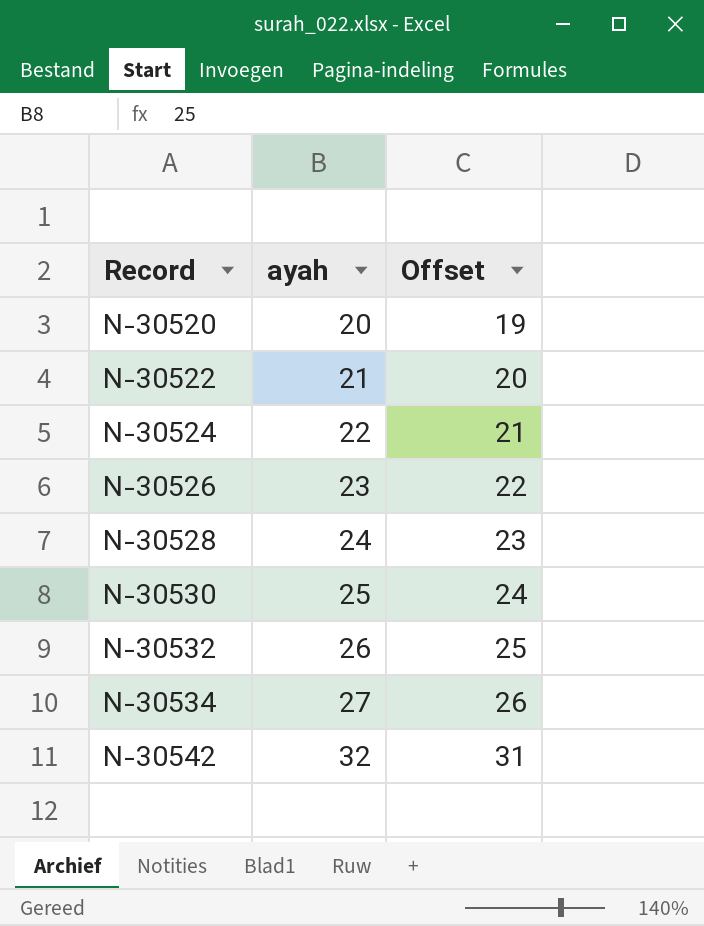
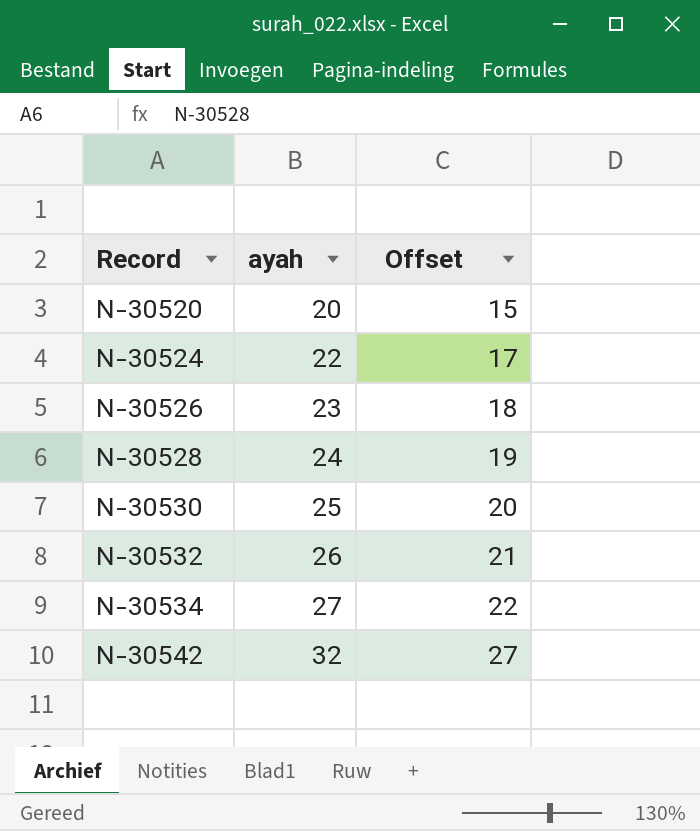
column Offset | formula: [ayah] - 1 -> [ayah] - 5
row N-30522: 21 | 20 -> none

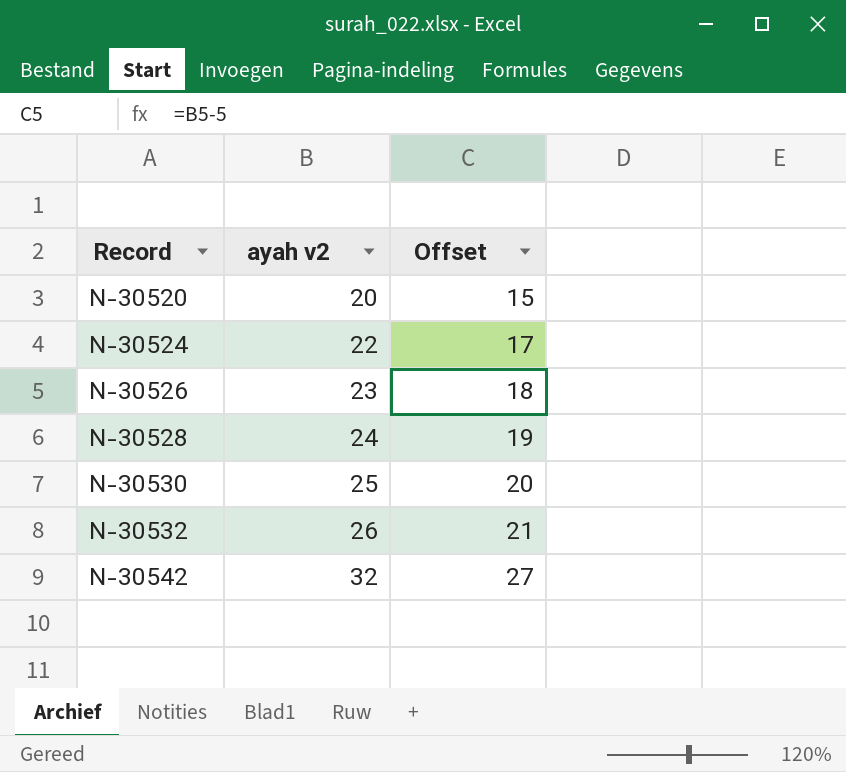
column name: ayah -> ayah v2
row N-30534: 27 | 22 -> none

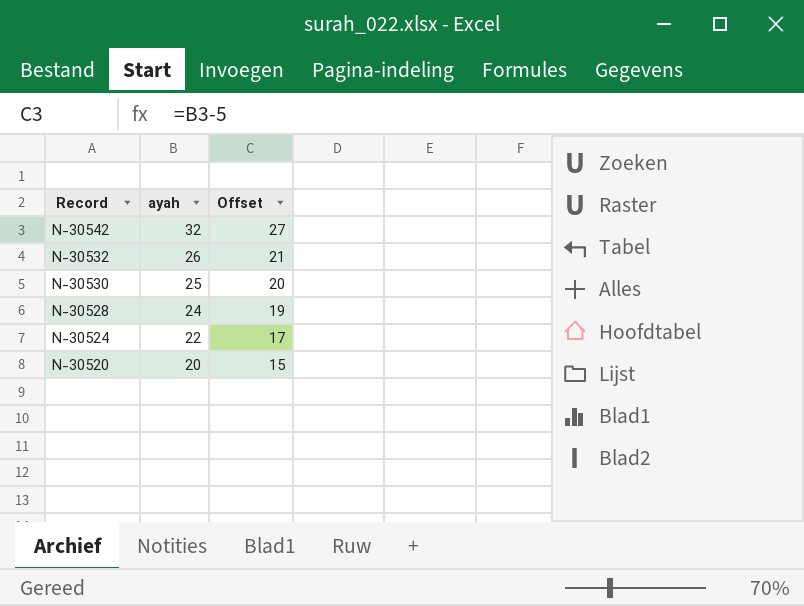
row order: Record ascending -> Record descending
column name: ayah v2 -> ayah
row N-30526: 23 | 18 -> none

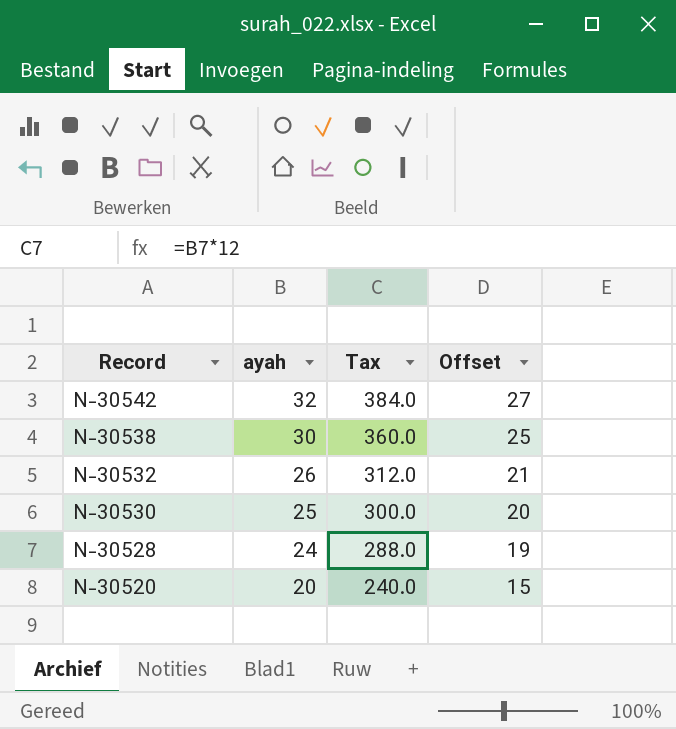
column Tax | formula: none -> [ayah] * 12
row N-30524: 22 | 17 -> none
row N-30538: none -> 30 | 360.0 | 25

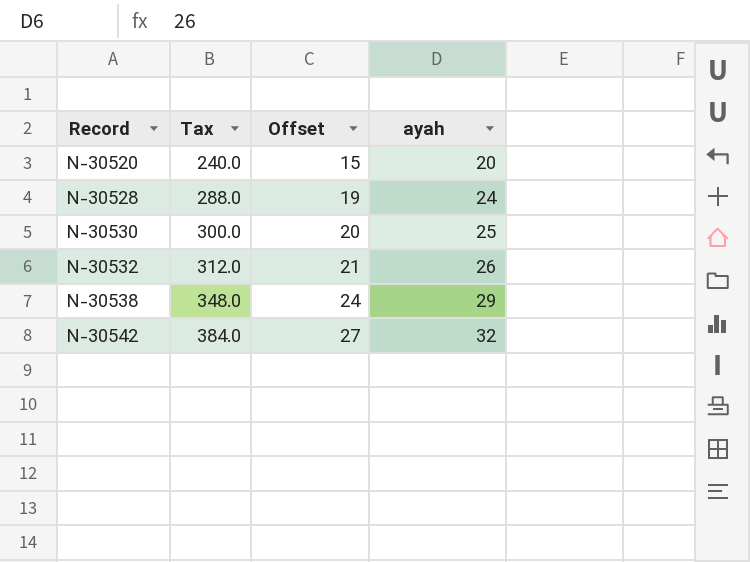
row order: Record descending -> Record ascending
column ayah | position: 2 -> 4
N-30538 | Tax: 360.0 -> 348.0
N-30538 | Offset: 25 -> 24
N-30538 | ayah: 30 -> 29

